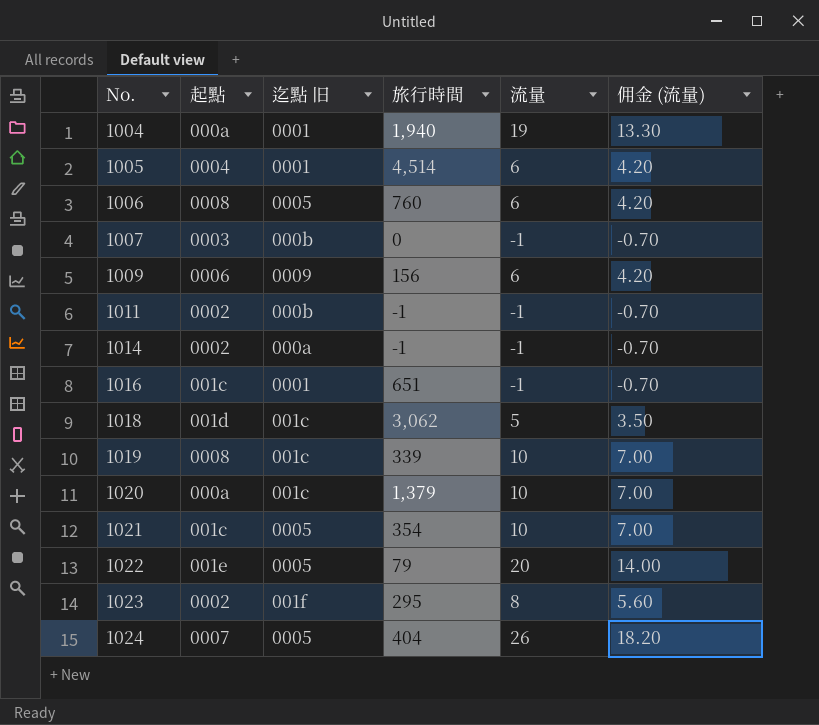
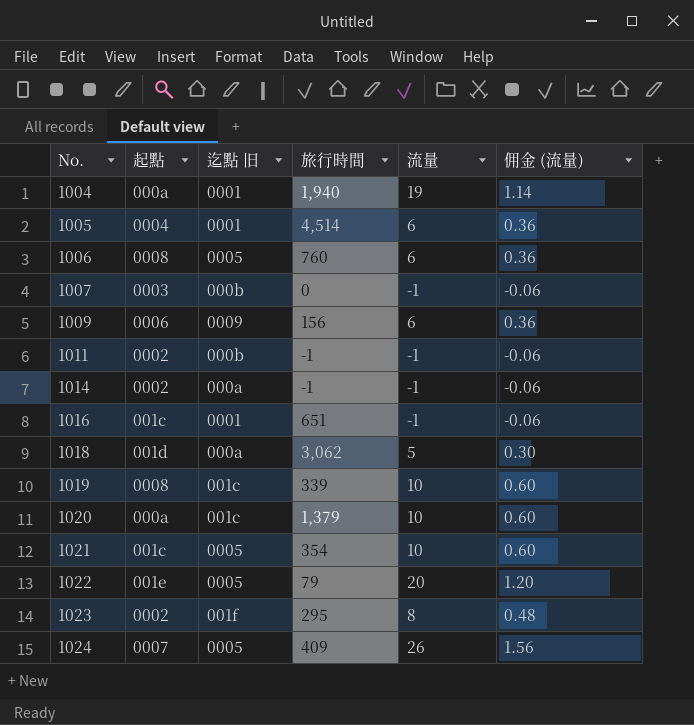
column 佣金 (流量) | formula: [流量] * 0.7 -> [流量] * 0.06
1018 | 迄點 旧: 001c -> 000a
1024 | 旅行時間: 404 -> 409

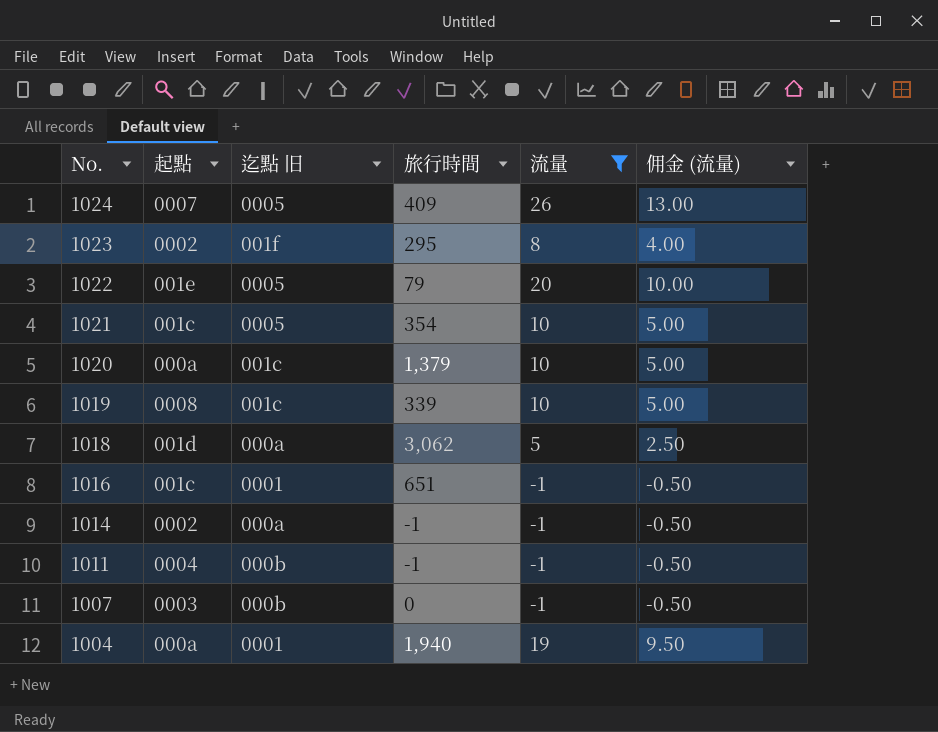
filter: none -> 流量 != 6
row order: No. ascending -> No. descending
column 佣金 (流量) | formula: [流量] * 0.06 -> [流量] * 0.5
1011 | 起點: 0002 -> 0004

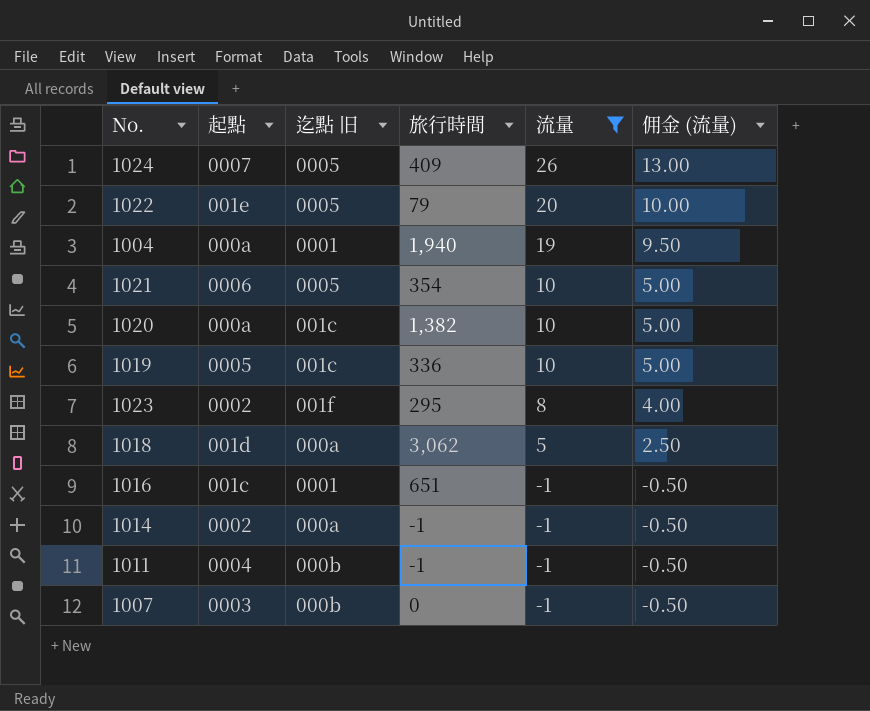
row order: No. descending -> 流量 descending
1021 | 起點: 001c -> 0006
1020 | 旅行時間: 1,379 -> 1,382
1019 | 起點: 0008 -> 0005
1019 | 旅行時間: 339 -> 336

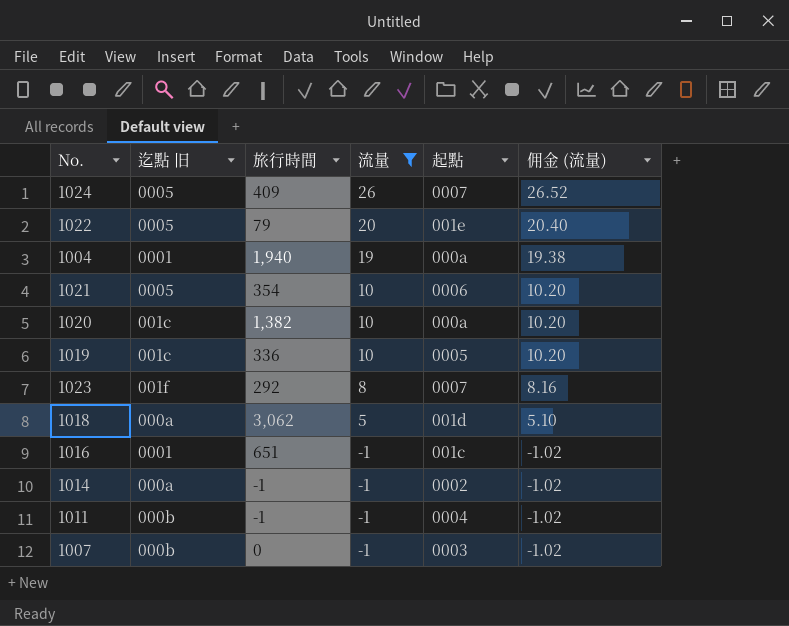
column 起點 | position: 2 -> 5
column 佣金 (流量) | formula: [流量] * 0.5 -> [流量] * 1.02
1023 | 旅行時間: 295 -> 292
1023 | 起點: 0002 -> 0007

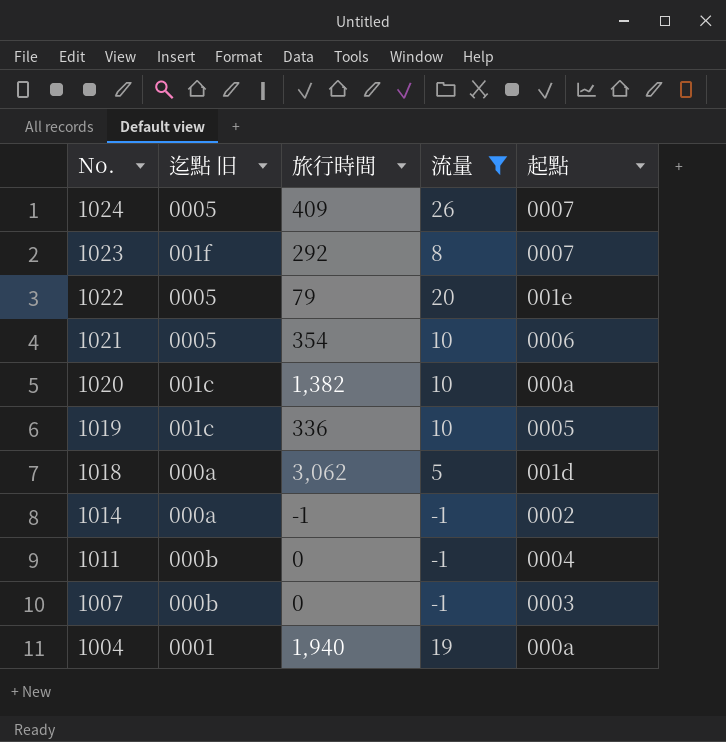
row order: 流量 descending -> No. descending
column 佣金 (流量) | formula: [流量] * 1.02 -> none
row 1016: 0001 | 651 | -1 | 001c | -1.02 -> none
1011 | 旅行時間: -1 -> 0

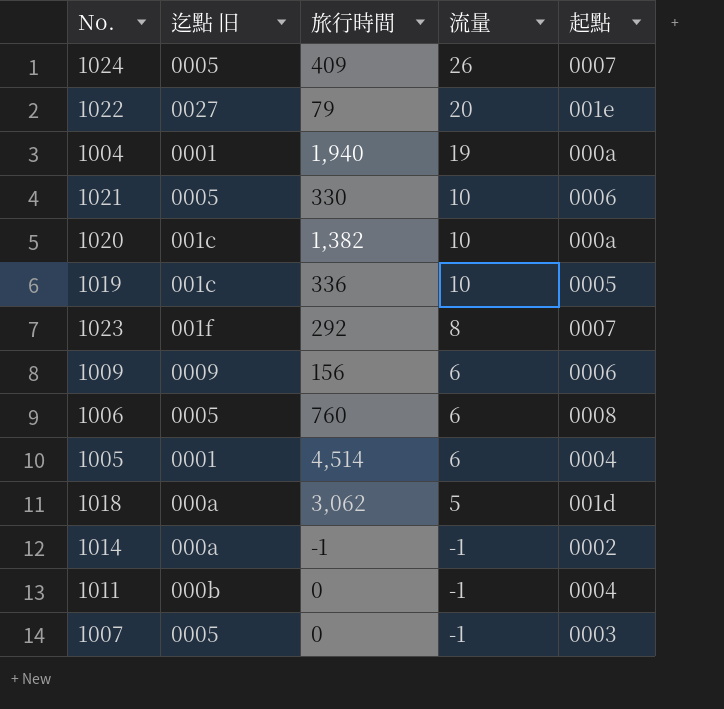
filter: 流量 != 6 -> none
row order: No. descending -> 流量 descending
1022 | 迄點 旧: 0005 -> 0027
1021 | 旅行時間: 354 -> 330
1007 | 迄點 旧: 000b -> 0005

